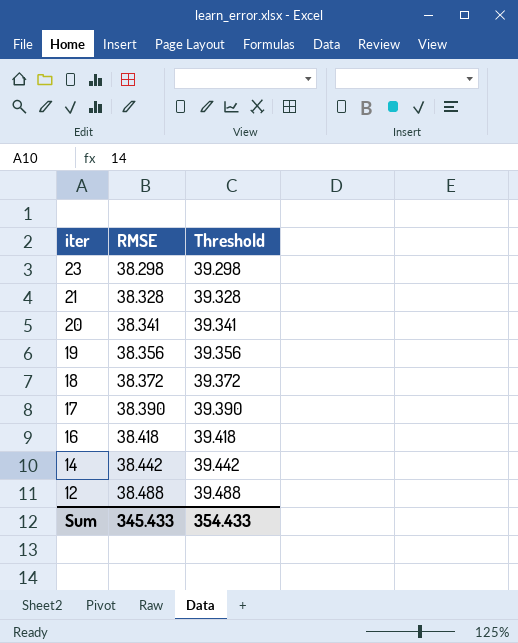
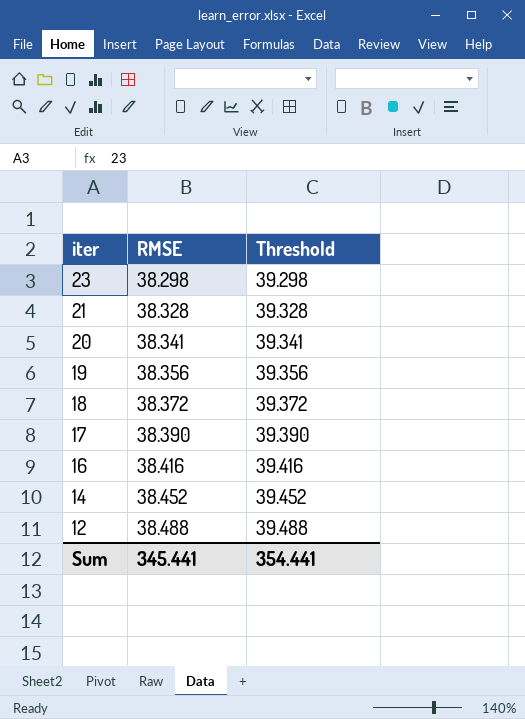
16 | RMSE: 38.418 -> 38.416
16 | Threshold: 39.418 -> 39.416
14 | RMSE: 38.442 -> 38.452
14 | Threshold: 39.442 -> 39.452
Sum | RMSE: 345.433 -> 345.441
Sum | Threshold: 354.433 -> 354.441

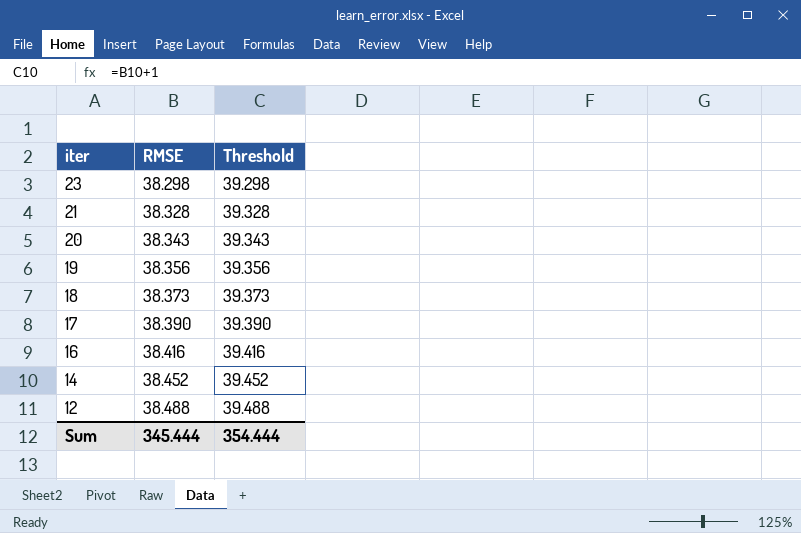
20 | RMSE: 38.341 -> 38.343
20 | Threshold: 39.341 -> 39.343
18 | RMSE: 38.372 -> 38.373
18 | Threshold: 39.372 -> 39.373
Sum | RMSE: 345.441 -> 345.444
Sum | Threshold: 354.441 -> 354.444

